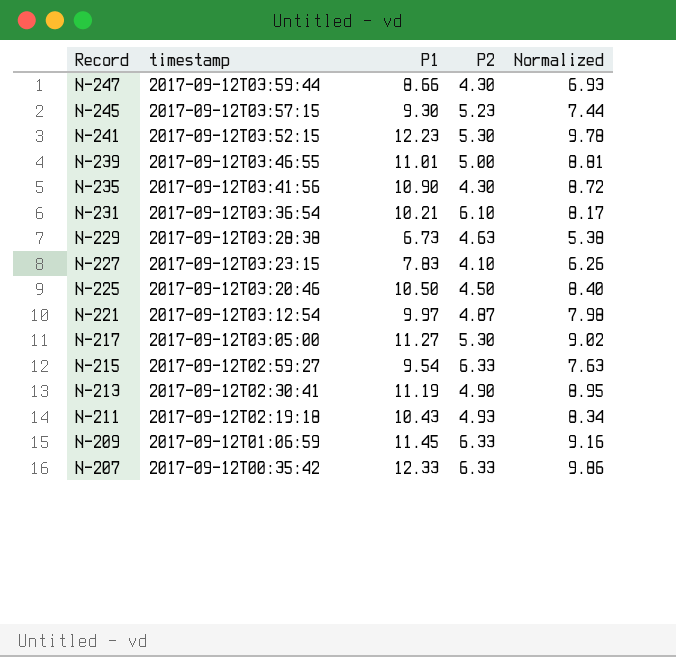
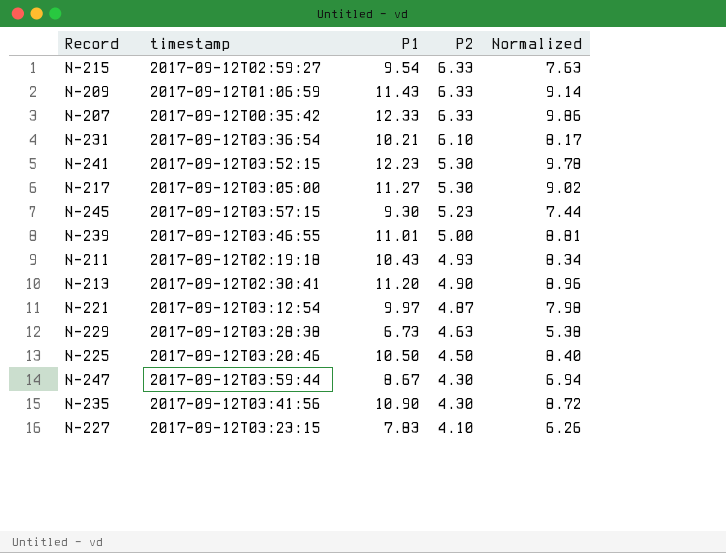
row order: Record descending -> P2 descending
N-209 | P1: 11.45 -> 11.43
N-209 | Normalized: 9.16 -> 9.14
N-213 | P1: 11.19 -> 11.20
N-213 | Normalized: 8.95 -> 8.96
N-247 | P1: 8.66 -> 8.67
N-247 | Normalized: 6.93 -> 6.94

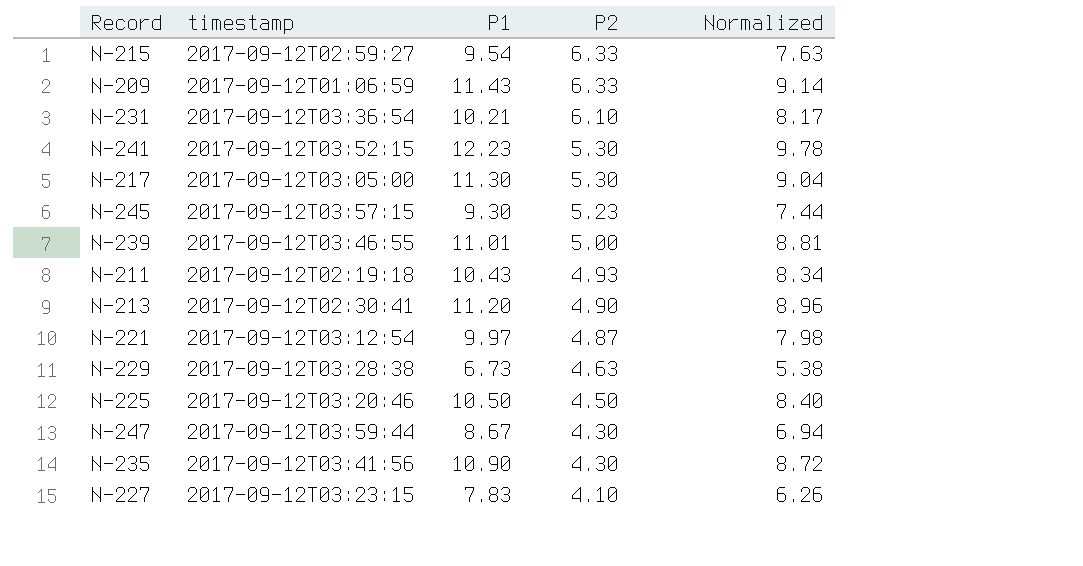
row N-207: 2017-09-12T00:35:42 | 12.33 | 6.33 | 9.86 -> none
N-217 | P1: 11.27 -> 11.30
N-217 | Normalized: 9.02 -> 9.04

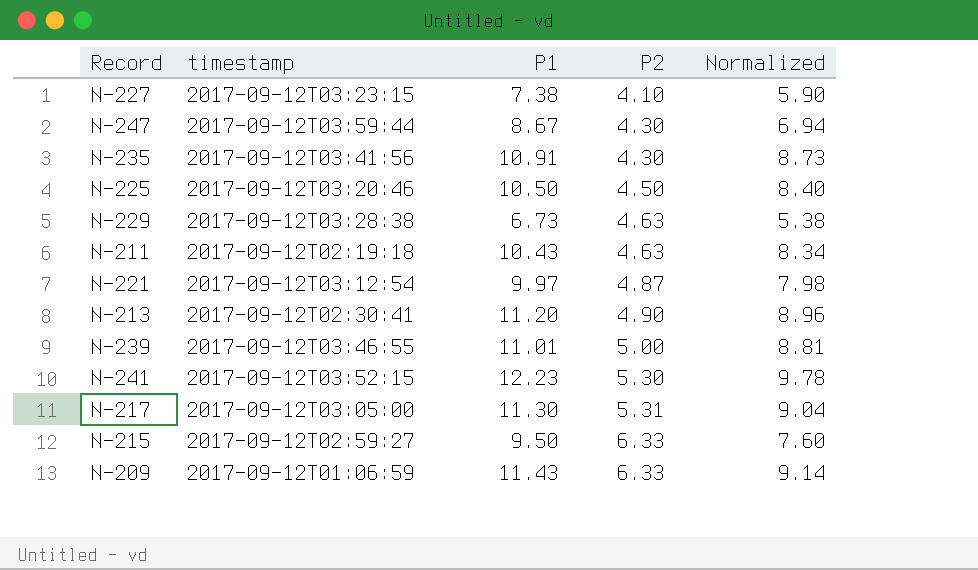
row order: P2 descending -> P2 ascending
row N-231: 2017-09-12T03:36:54 | 10.21 | 6.10 | 8.17 -> none
row N-245: 2017-09-12T03:57:15 | 9.30 | 5.23 | 7.44 -> none
N-227 | P1: 7.83 -> 7.38
N-227 | Normalized: 6.26 -> 5.90
N-235 | P1: 10.90 -> 10.91
N-235 | Normalized: 8.72 -> 8.73
N-211 | P2: 4.93 -> 4.63
N-217 | P2: 5.30 -> 5.31
N-215 | P1: 9.54 -> 9.50
N-215 | Normalized: 7.63 -> 7.60

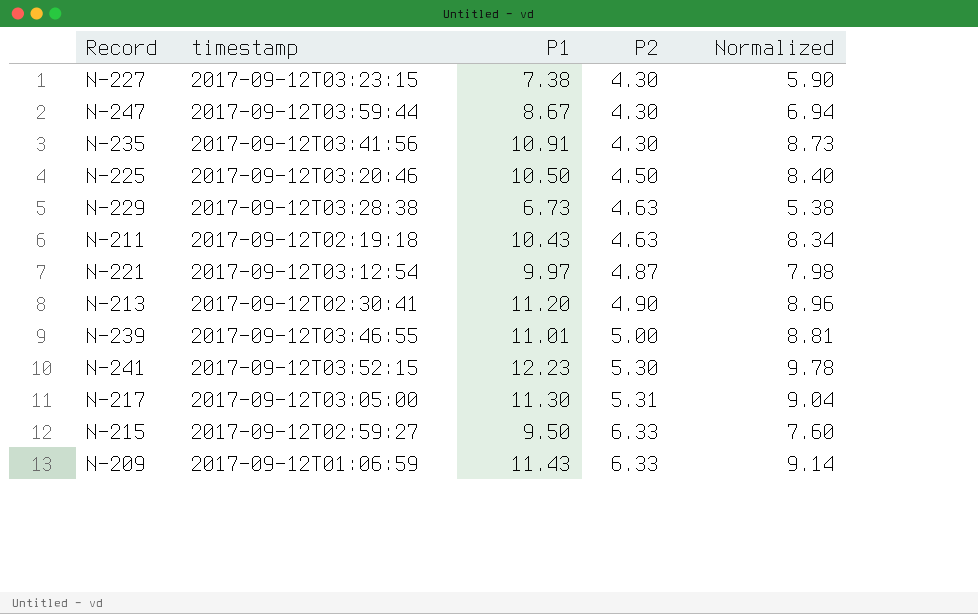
N-227 | P2: 4.10 -> 4.30

